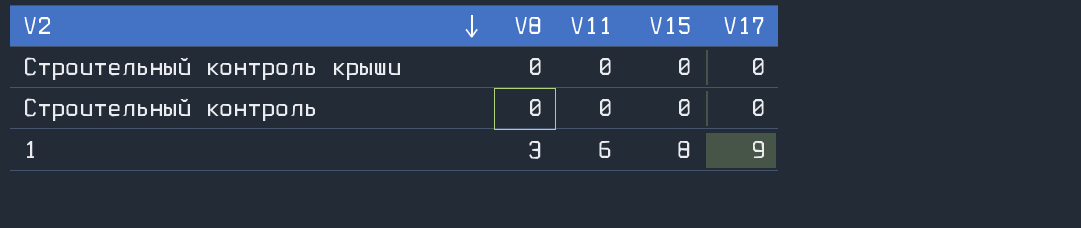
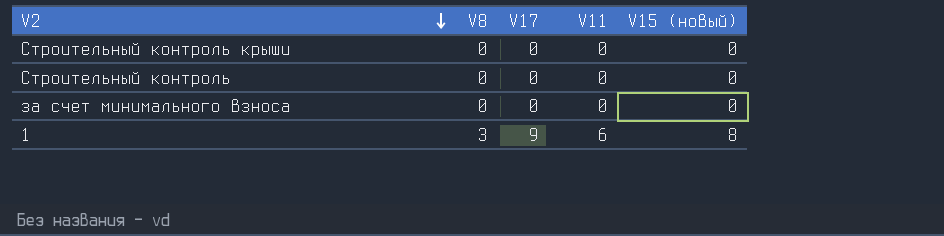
column V17 | position: 5 -> 3
column name: V15 -> V15 (новый)
row за счет минимального взноса: none -> 0 | 0 | 0 | 0

